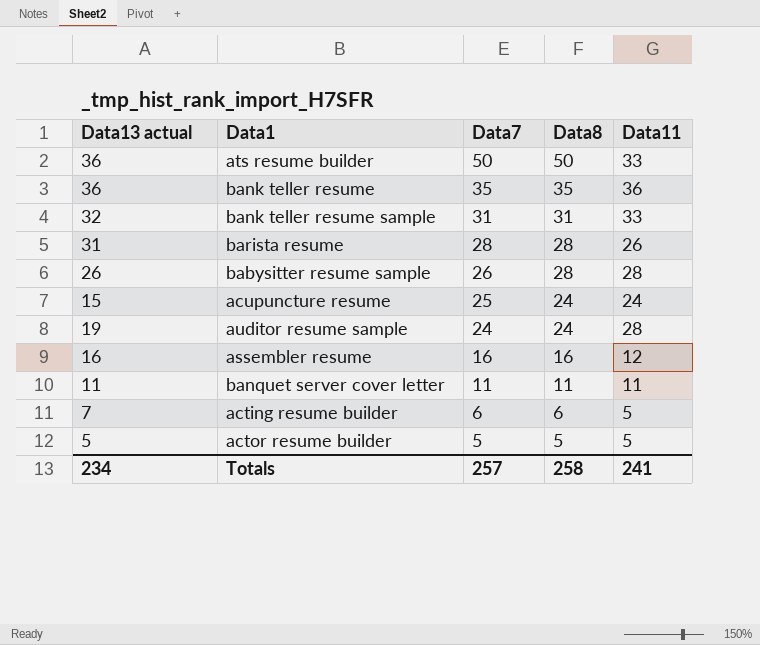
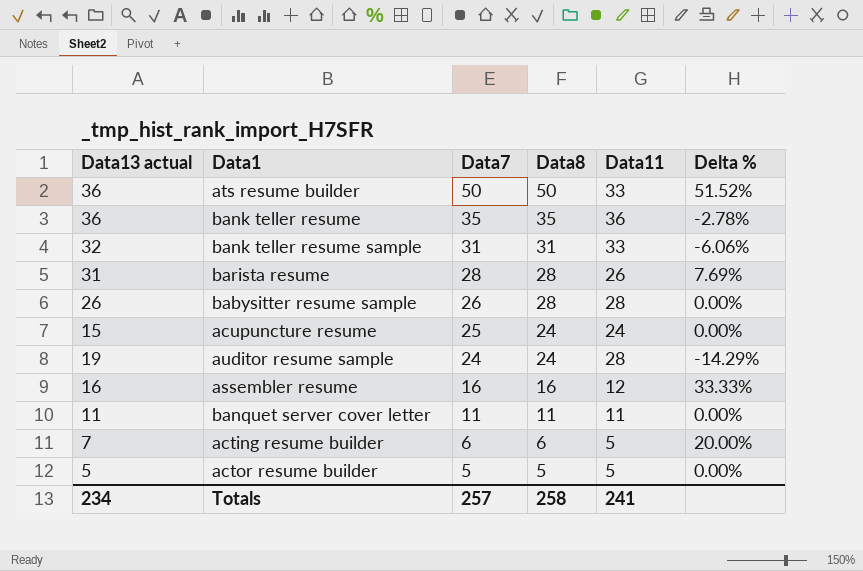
column Delta % | formula: none -> ([Data8] - [Data11]) / [Data11]

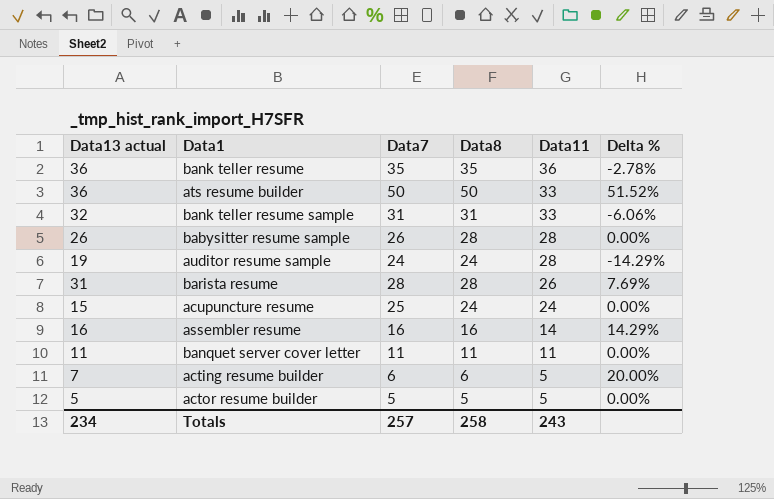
row order: Data7 descending -> Data11 descending
assembler resume | Data11: 12 -> 14
assembler resume | Delta %: 33.33% -> 14.29%
Totals | Data11: 241 -> 243

